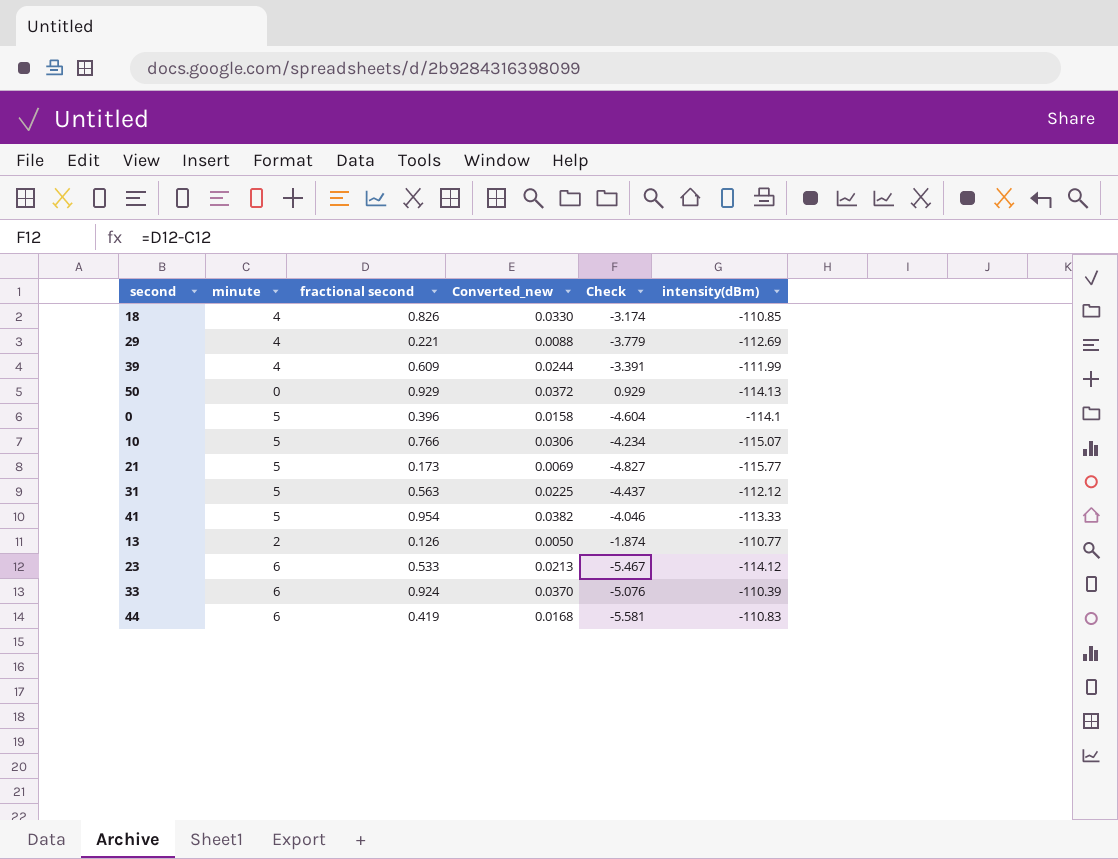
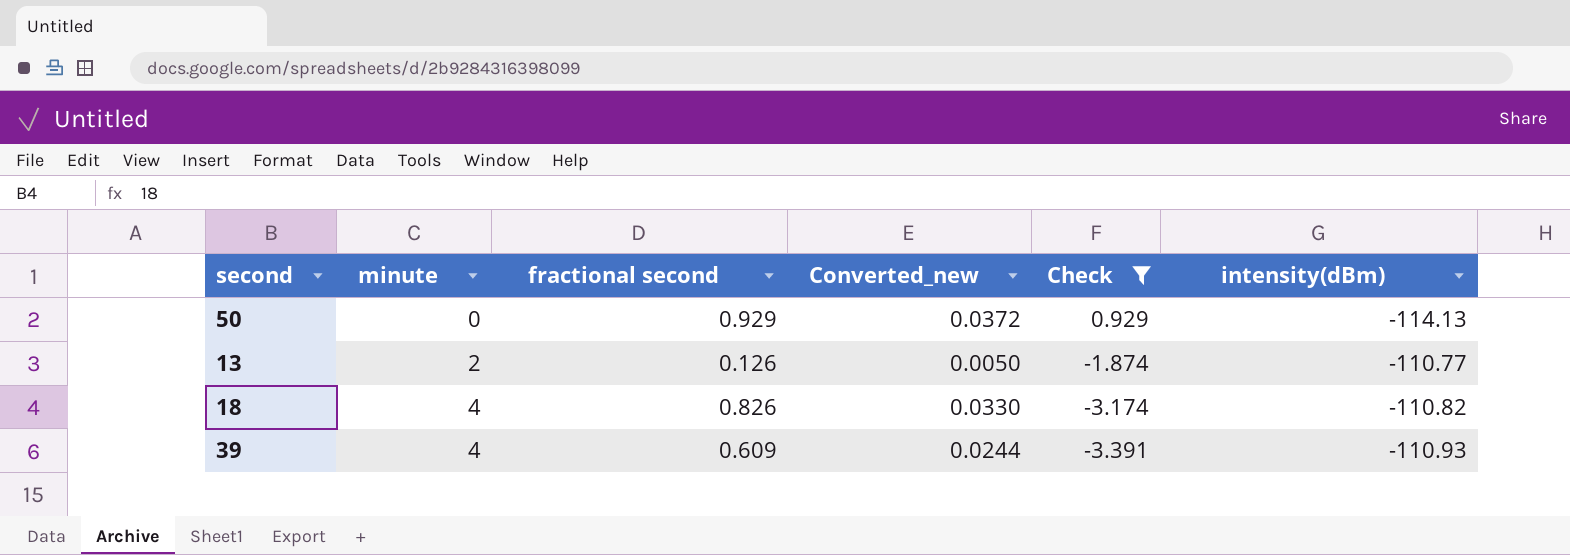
filter: none -> Check >= -3.391
row order: none -> minute ascending
18 | intensity(dBm): -110.85 -> -110.82
39 | intensity(dBm): -111.99 -> -110.93

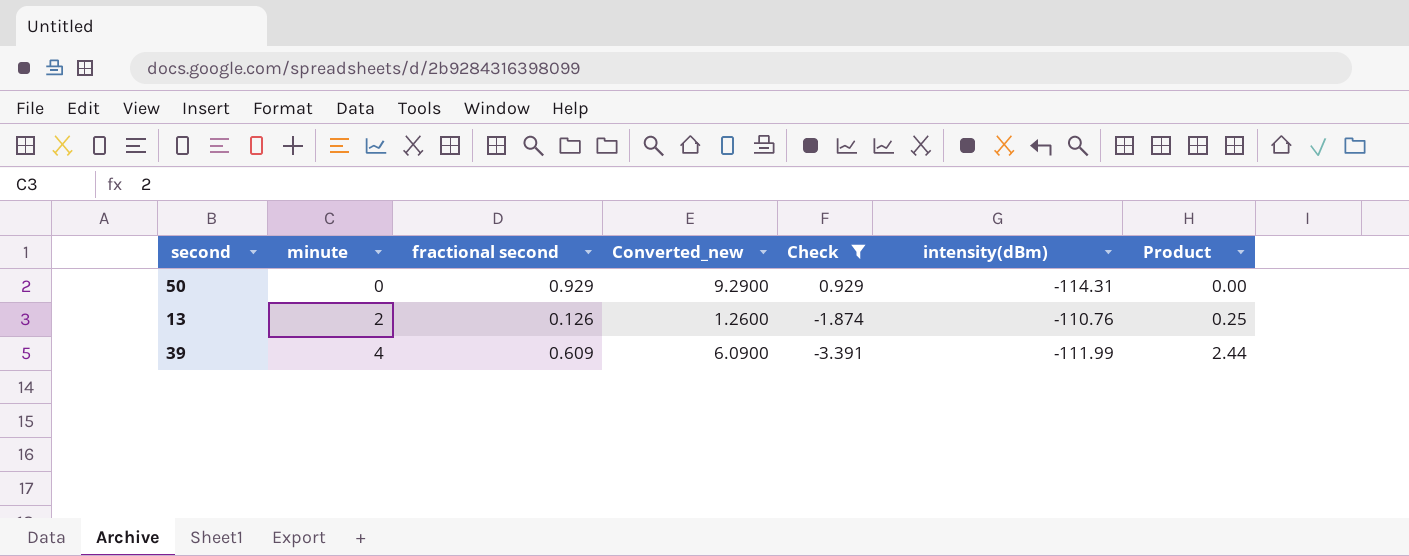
column Converted_new | formula: [fractional second] * 0.04 -> [fractional second] * 10
column Product | formula: none -> [minute] * [fractional second]
row 18: 4 | 0.826 | 0.0330 | -3.174 | -110.82 -> none
50 | intensity(dBm): -114.13 -> -114.31
13 | intensity(dBm): -110.77 -> -110.76
39 | intensity(dBm): -110.93 -> -111.99

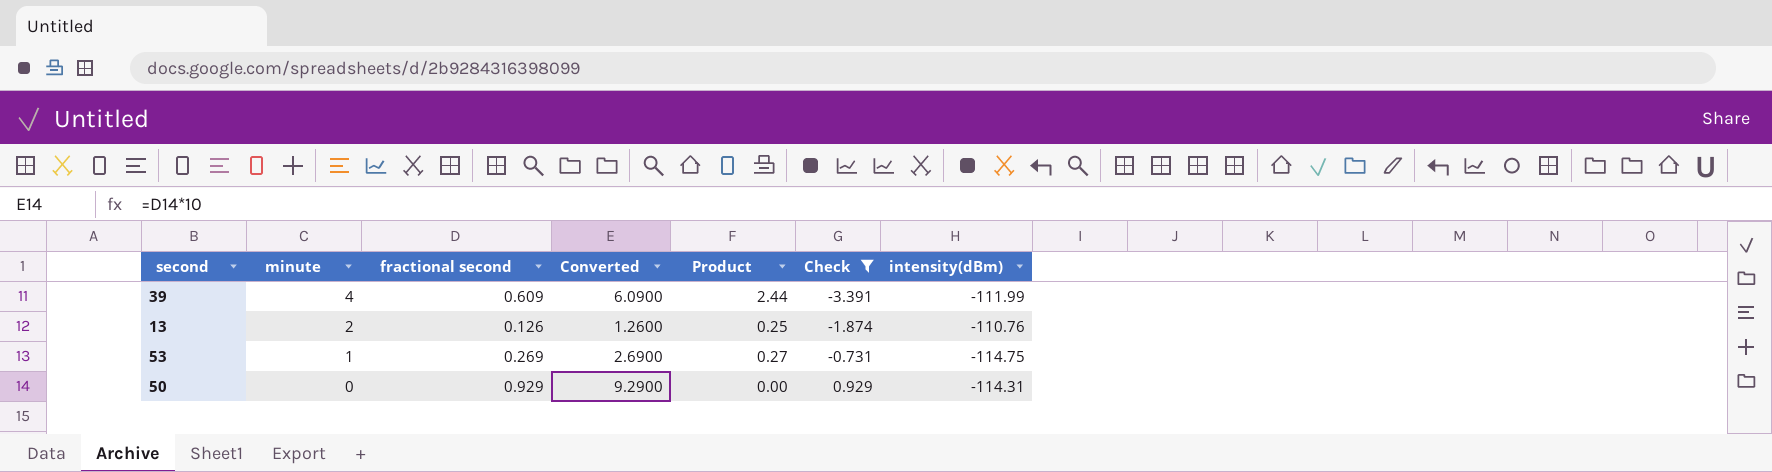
row order: minute ascending -> minute descending
column name: Converted_new -> Converted
column Product | position: 7 -> 5
row 53: none -> 1 | 0.269 | 2.6900 | 0.27 | -0.731 | -114.75

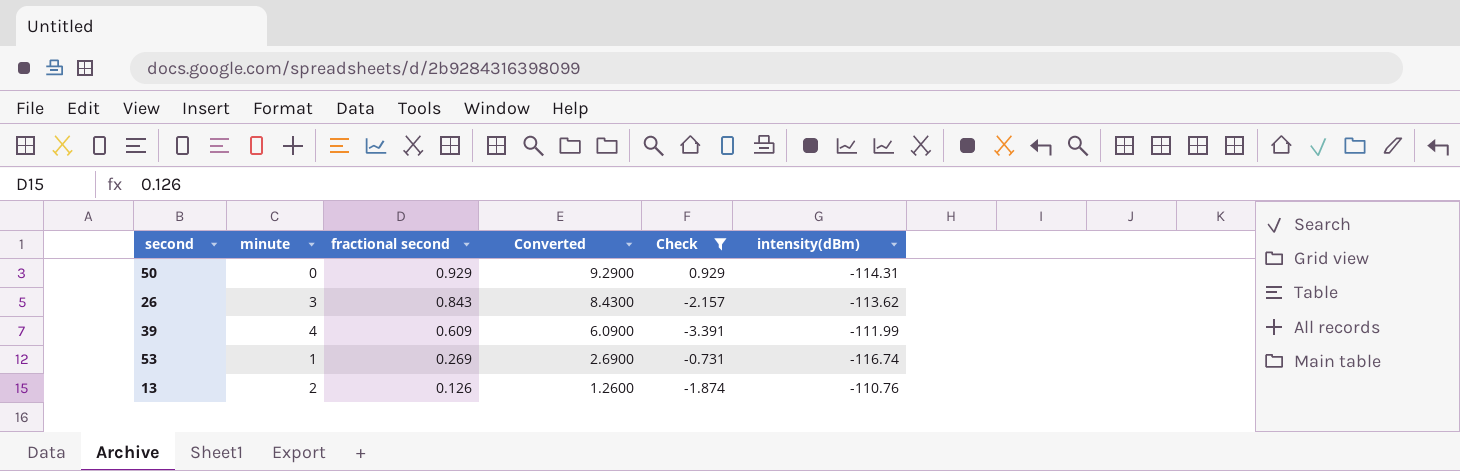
row order: minute descending -> fractional second descending
column Product | formula: [minute] * [fractional second] -> none
row 26: none -> 3 | 0.843 | 8.4300 | -2.157 | -113.62
53 | intensity(dBm): -114.75 -> -116.74

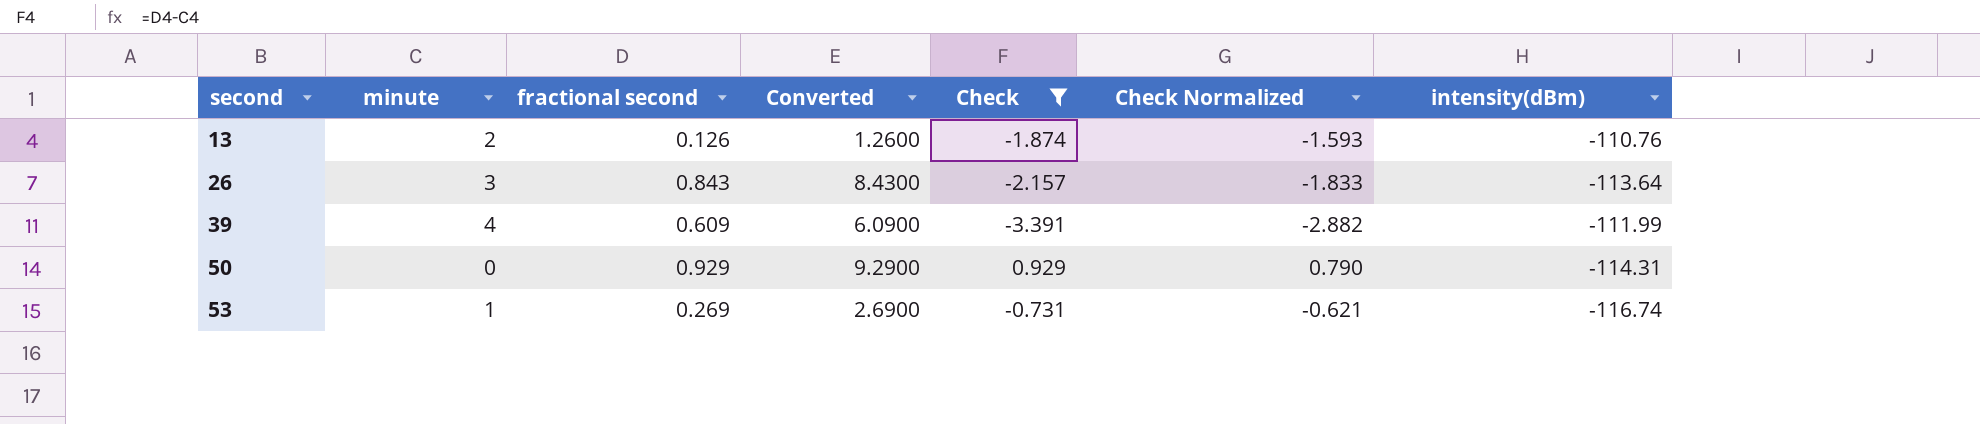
row order: fractional second descending -> second ascending
column Check Normalized | formula: none -> [Check] * 0.85
26 | intensity(dBm): -113.62 -> -113.64

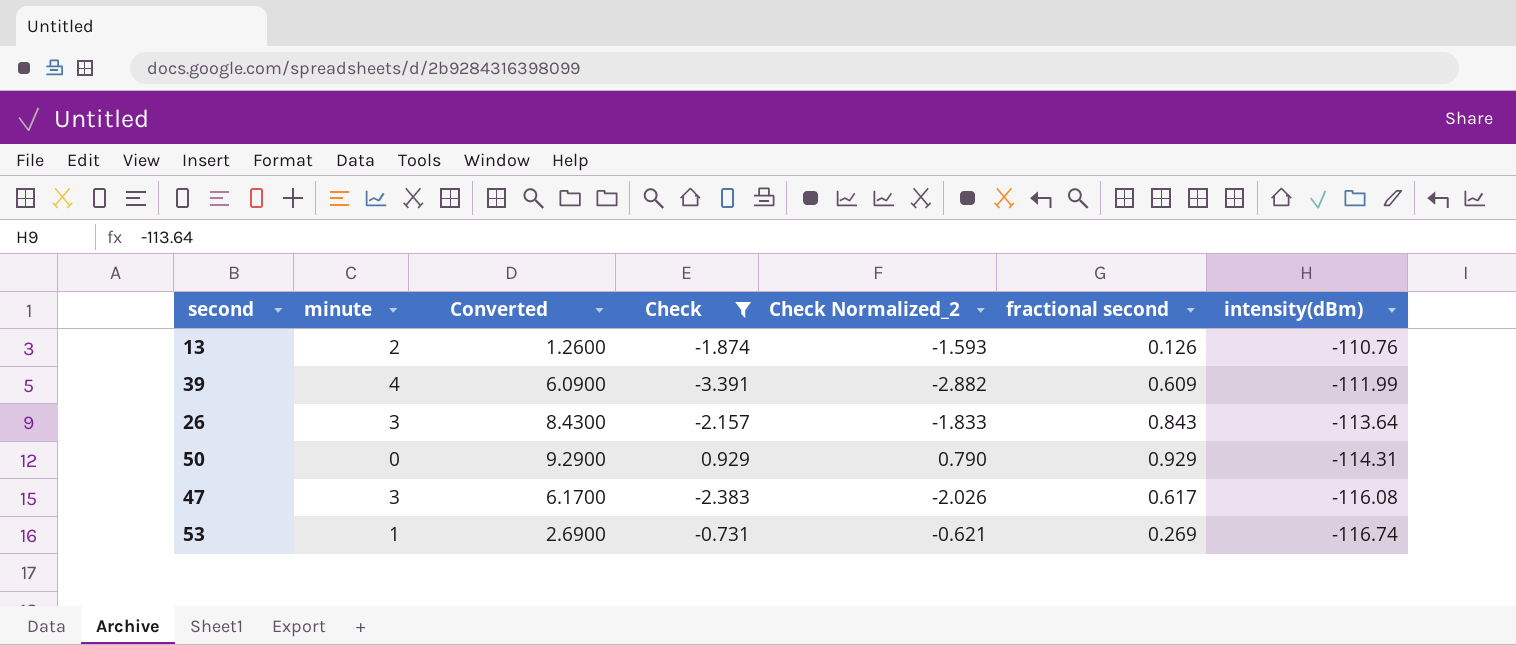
row order: second ascending -> intensity(dBm) descending
column name: Check Normalized -> Check Normalized_2
column fractional second | position: 3 -> 6
row 47: none -> 3 | 6.1700 | -2.383 | -2.026 | 0.617 | -116.08

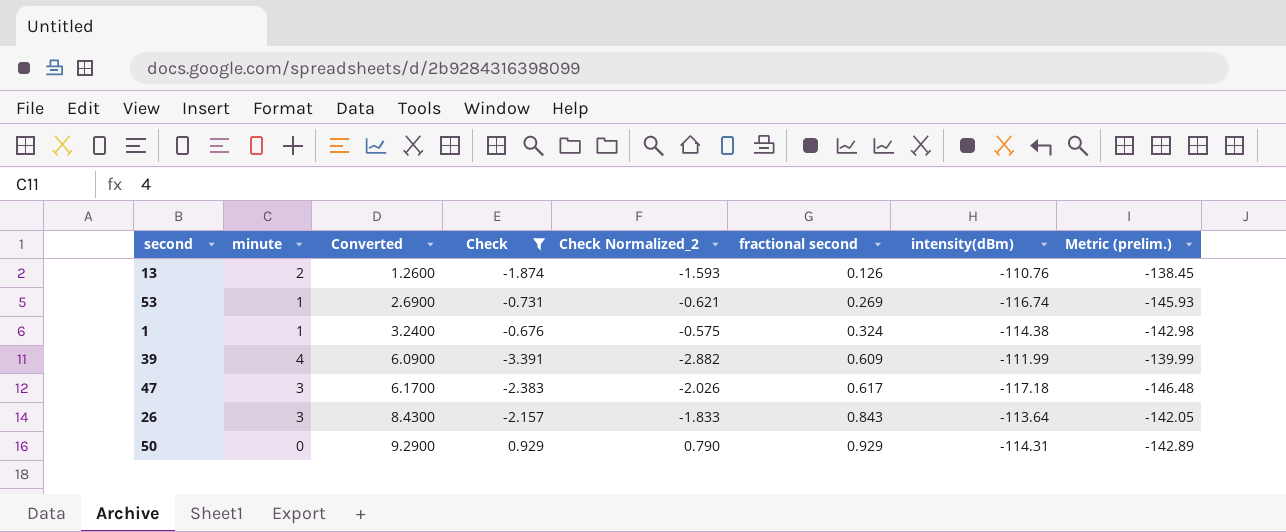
row order: intensity(dBm) descending -> Converted ascending
column Metric (prelim.) | formula: none -> [intensity(dBm)] * 1.25
row 1: none -> 1 | 3.2400 | -0.676 | -0.575 | 0.324 | -114.38 | -142.98
47 | intensity(dBm): -116.08 -> -117.18

